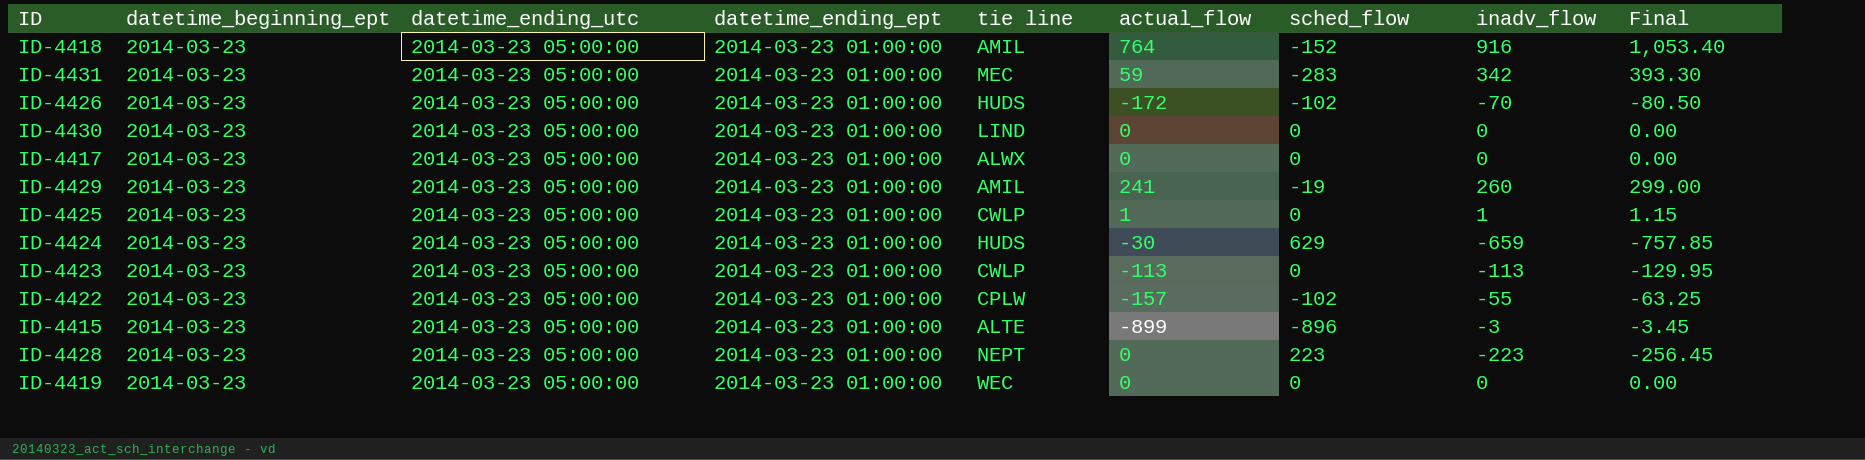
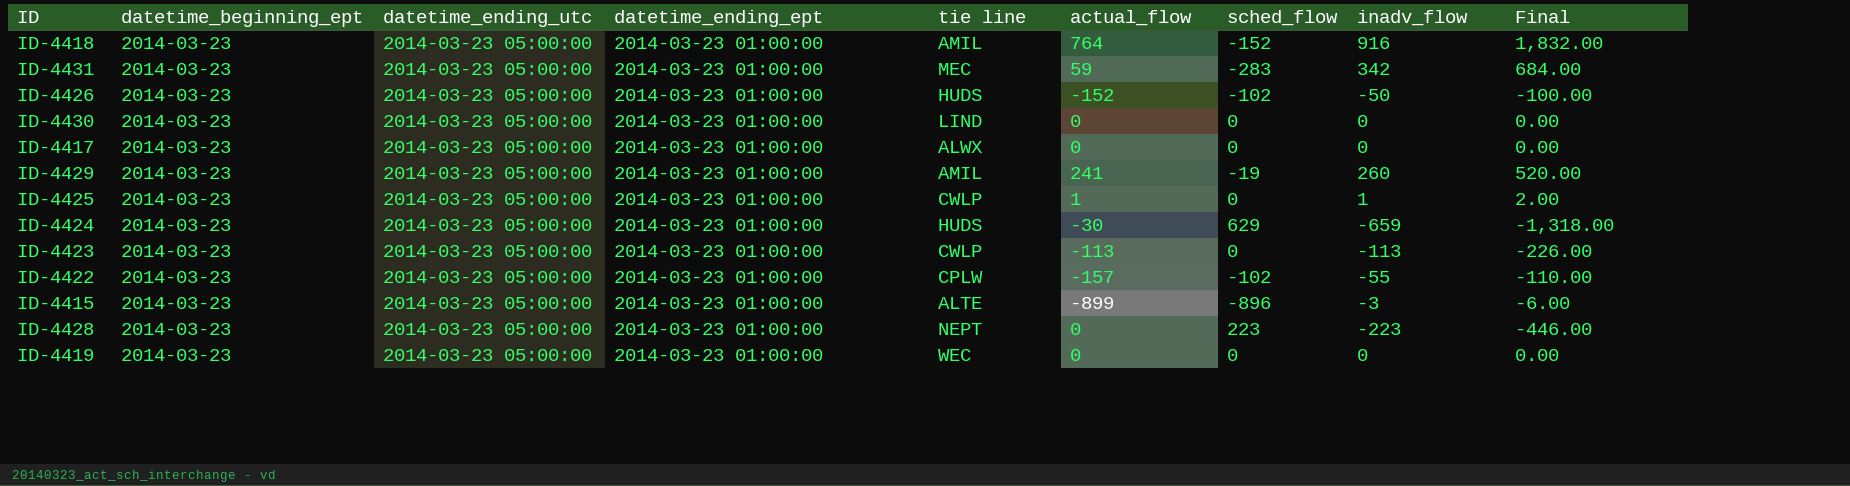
column Final | formula: [inadv_flow] * 1.15 -> [inadv_flow] * 2
ID-4426 | actual_flow: -172 -> -152
ID-4426 | inadv_flow: -70 -> -50

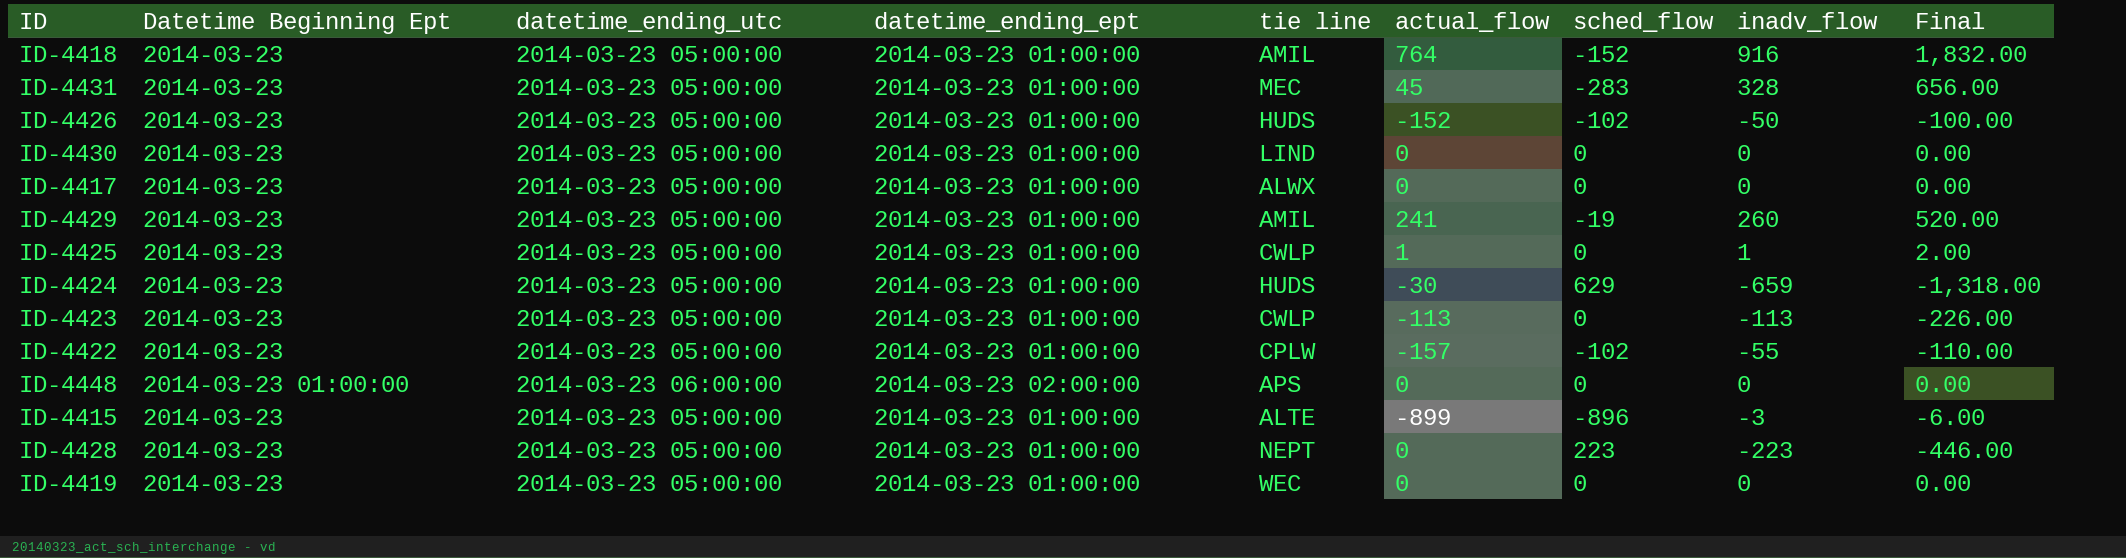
column name: datetime_beginning_ept -> Datetime Beginning Ept
ID-4431 | actual_flow: 59 -> 45
ID-4431 | inadv_flow: 342 -> 328
ID-4431 | Final: 684.00 -> 656.00
row ID-4448: none -> 2014-03-23 01:00:00 | 2014-03-23 06:00:00 | 2014-03-23 02:00:00 | APS | 0 | 0 | 0 | 0.00

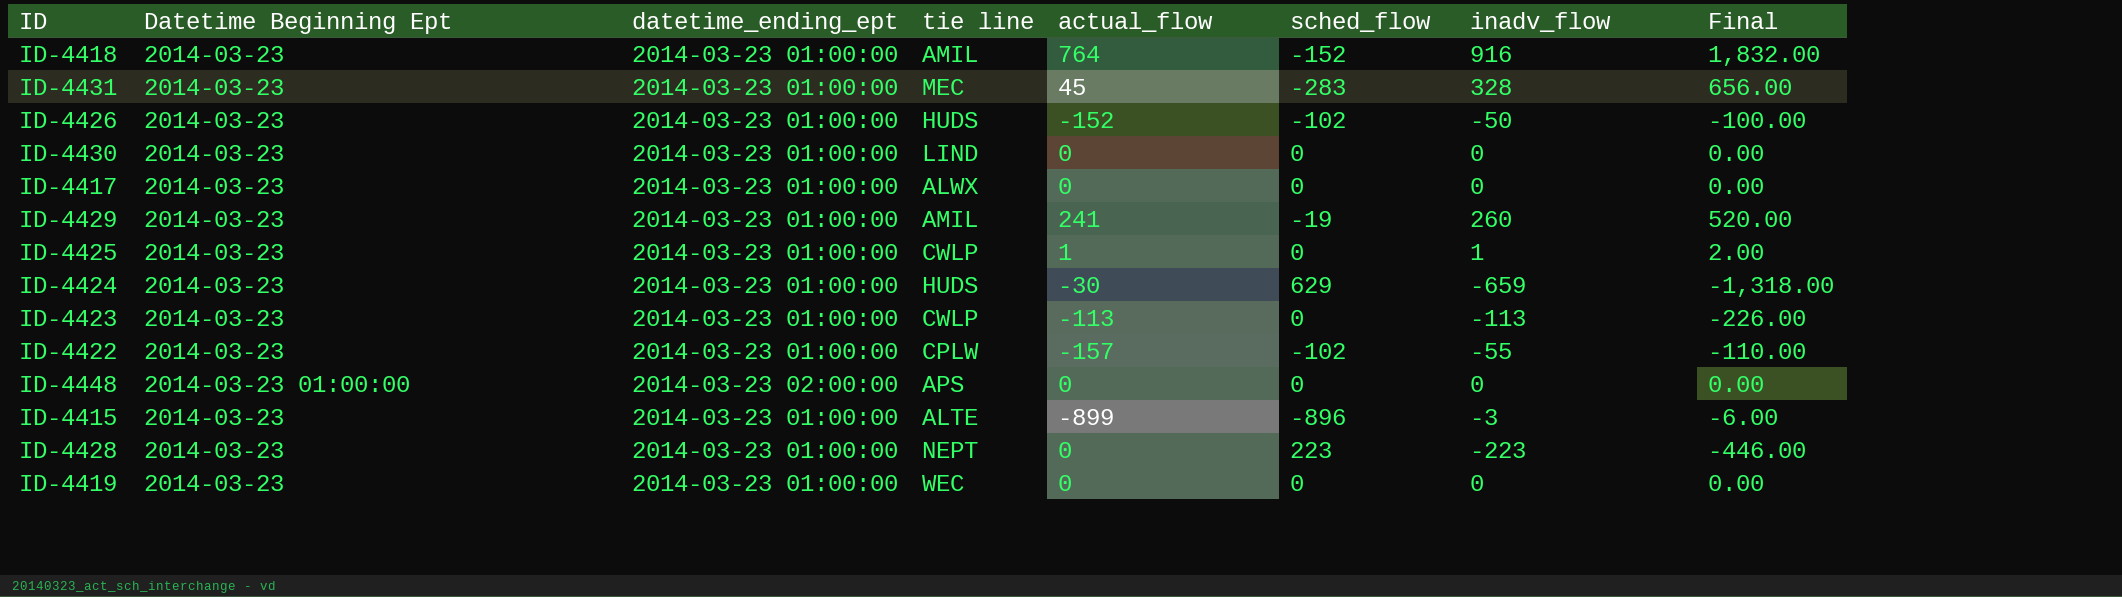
column datetime_ending_utc | position: 3 -> none

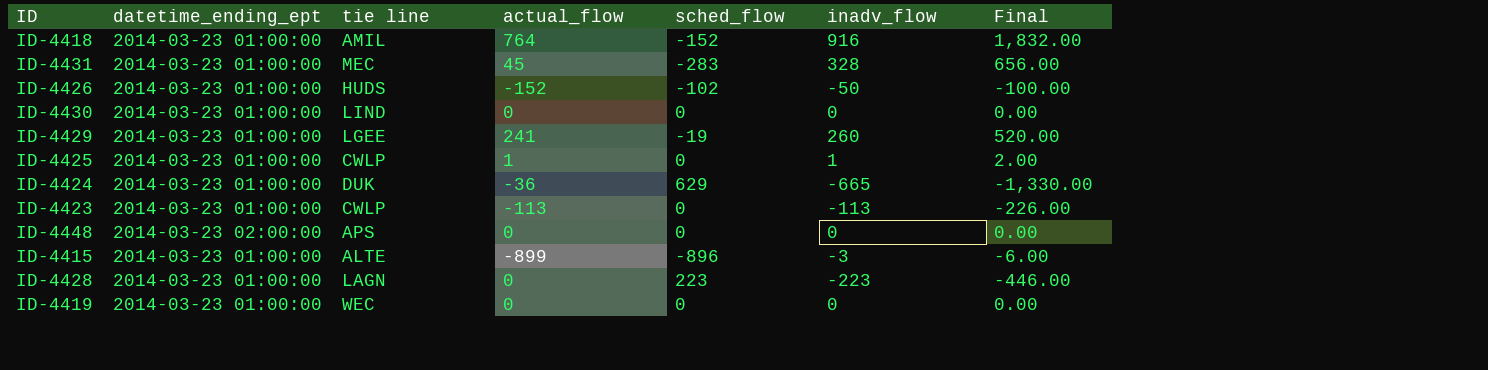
column Datetime Beginning Ept | position: 2 -> none
row ID-4417: 2014-03-23 | 2014-03-23 01:00:00 | ALWX | 0 | 0 | 0 | 0.00 -> none
row ID-4422: 2014-03-23 | 2014-03-23 01:00:00 | CPLW | -157 | -102 | -55 | -110.00 -> none
ID-4429 | tie line: AMIL -> LGEE
ID-4424 | tie line: HUDS -> DUK
ID-4424 | actual_flow: -30 -> -36
ID-4424 | inadv_flow: -659 -> -665
ID-4424 | Final: -1,318.00 -> -1,330.00
ID-4428 | tie line: NEPT -> LAGN

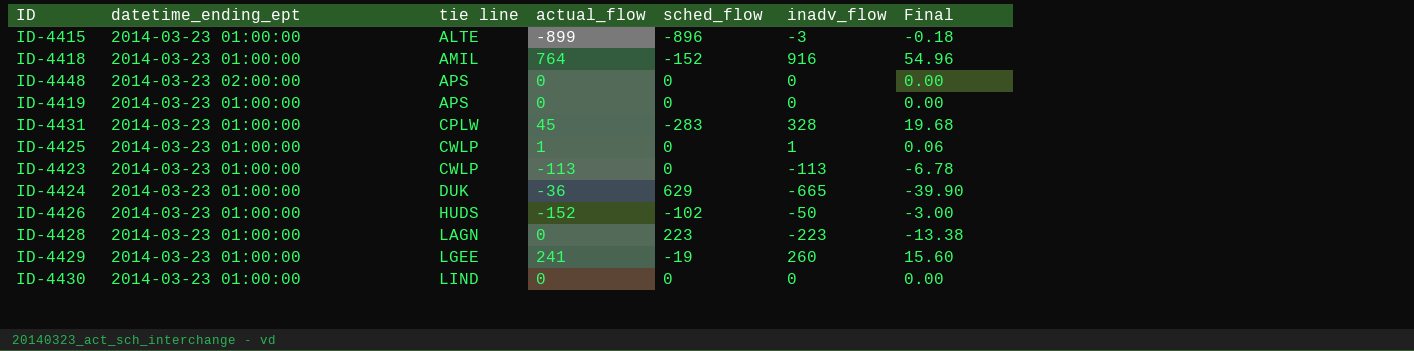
row order: none -> tie line ascending
column Final | formula: [inadv_flow] * 2 -> [inadv_flow] * 0.06
ID-4419 | tie line: WEC -> APS
ID-4431 | tie line: MEC -> CPLW

